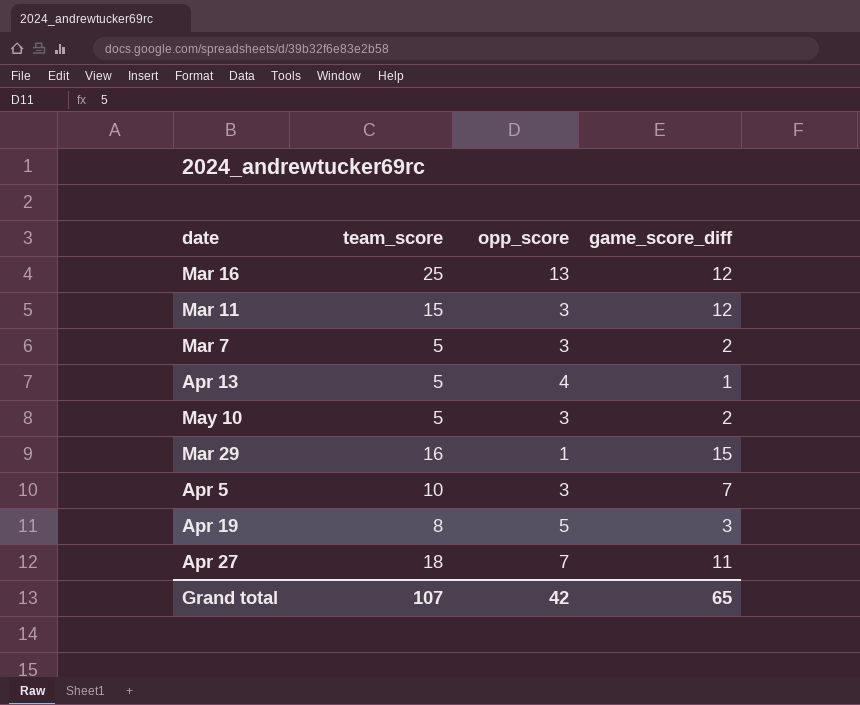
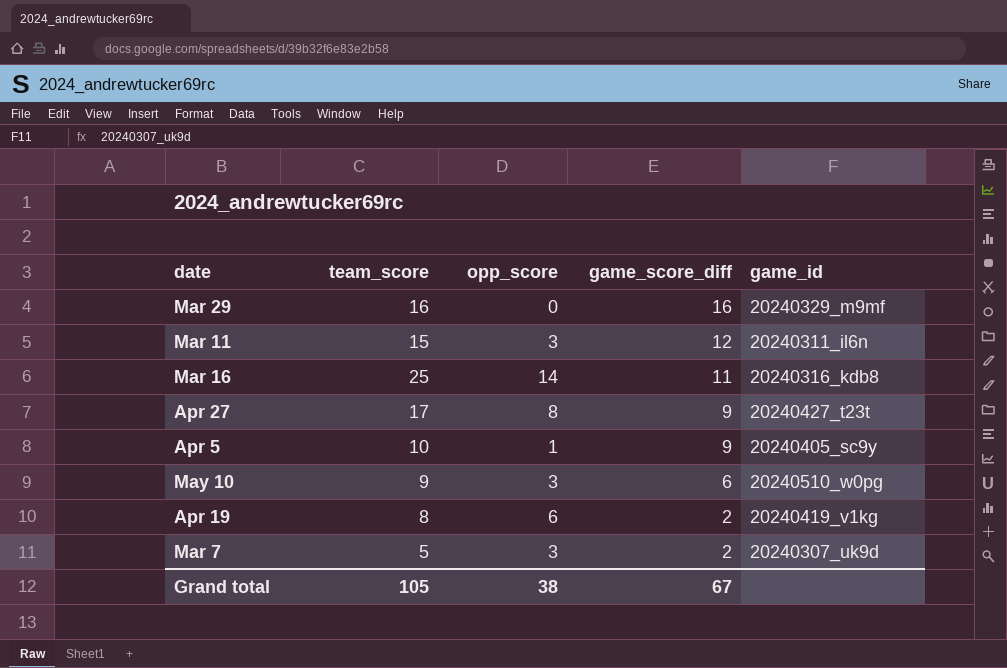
row order: none -> game_score_diff descending
column game_id | position: none -> 5
row Apr 13: 5 | 4 | 1 -> none
Mar 29 | opp_score: 1 -> 0
Mar 29 | game_score_diff: 15 -> 16
Mar 16 | opp_score: 13 -> 14
Mar 16 | game_score_diff: 12 -> 11
Apr 27 | team_score: 18 -> 17
Apr 27 | opp_score: 7 -> 8
Apr 27 | game_score_diff: 11 -> 9
Apr 5 | opp_score: 3 -> 1
Apr 5 | game_score_diff: 7 -> 9
May 10 | team_score: 5 -> 9
May 10 | game_score_diff: 2 -> 6
Apr 19 | opp_score: 5 -> 6
Apr 19 | game_score_diff: 3 -> 2
Grand total | team_score: 107 -> 105
Grand total | opp_score: 42 -> 38
Grand total | game_score_diff: 65 -> 67

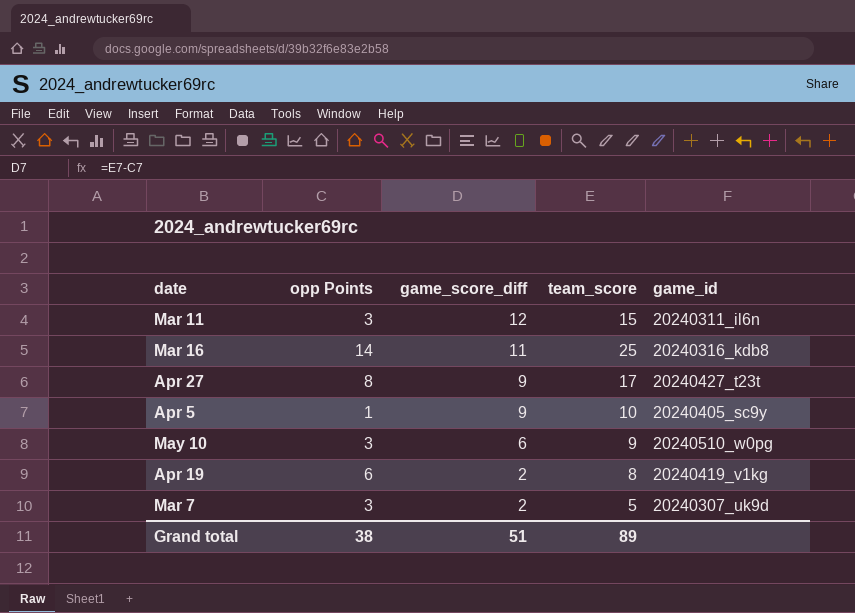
column name: opp_score -> opp Points
column team_score | position: 2 -> 4
row Mar 29: 16 | 0 | 16 | 20240329_m9mf -> none
Grand total | game_score_diff: 67 -> 51
Grand total | team_score: 105 -> 89

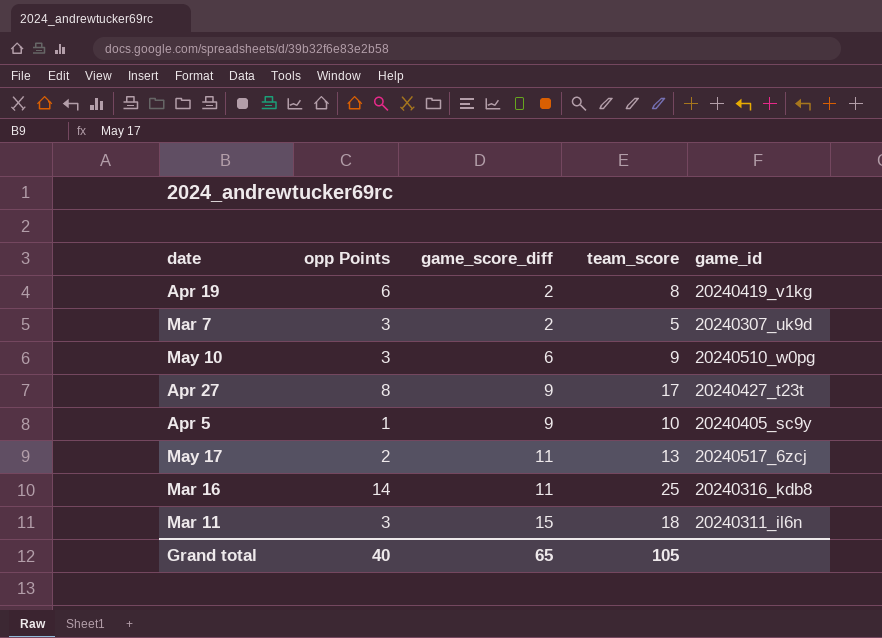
row order: game_score_diff descending -> game_score_diff ascending
row May 17: none -> 2 | 11 | 13 | 20240517_6zcj
Mar 11 | game_score_diff: 12 -> 15
Mar 11 | team_score: 15 -> 18
Grand total | opp Points: 38 -> 40
Grand total | game_score_diff: 51 -> 65
Grand total | team_score: 89 -> 105

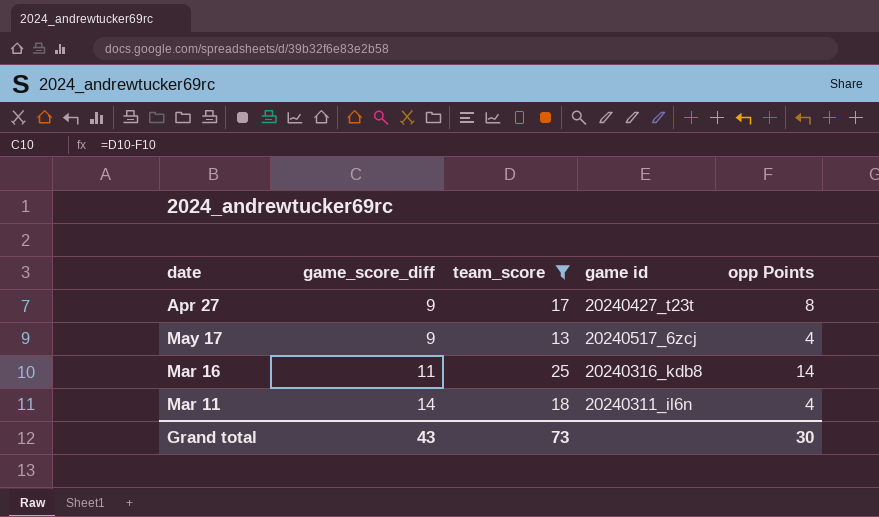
filter: none -> team_score >= 13
column name: game_id -> game id
column opp Points | position: 2 -> 5
May 17 | game_score_diff: 11 -> 9
May 17 | opp Points: 2 -> 4
Mar 11 | game_score_diff: 15 -> 14
Mar 11 | opp Points: 3 -> 4
Grand total | game_score_diff: 65 -> 43
Grand total | team_score: 105 -> 73
Grand total | opp Points: 40 -> 30

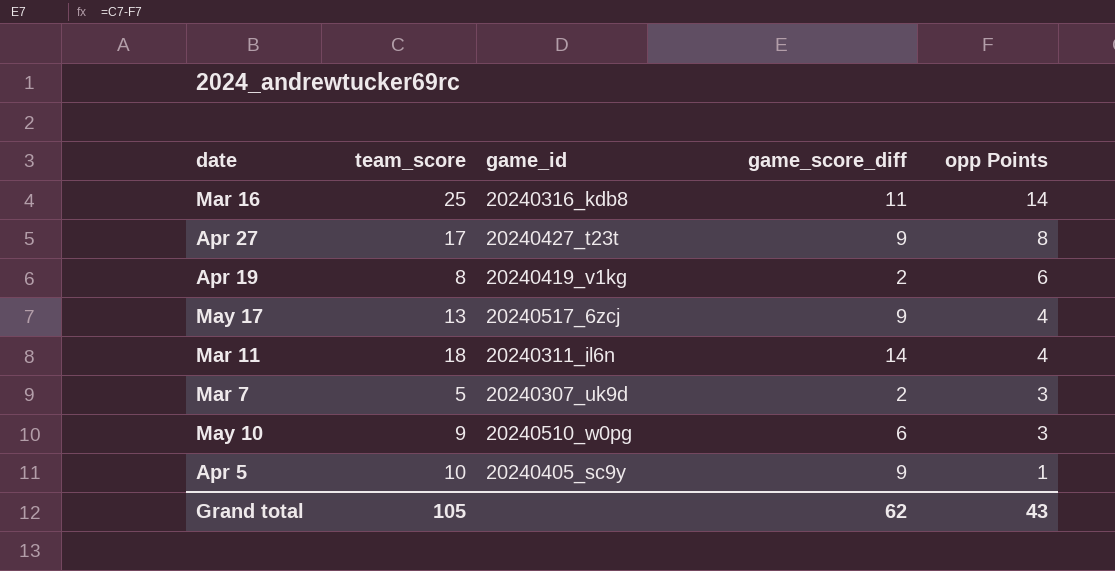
filter: team_score >= 13 -> none
row order: game_score_diff ascending -> opp Points descending
column name: game id -> game_id
column game_score_diff | position: 2 -> 4
Grand total | team_score: 73 -> 105
Grand total | game_score_diff: 43 -> 62
Grand total | opp Points: 30 -> 43

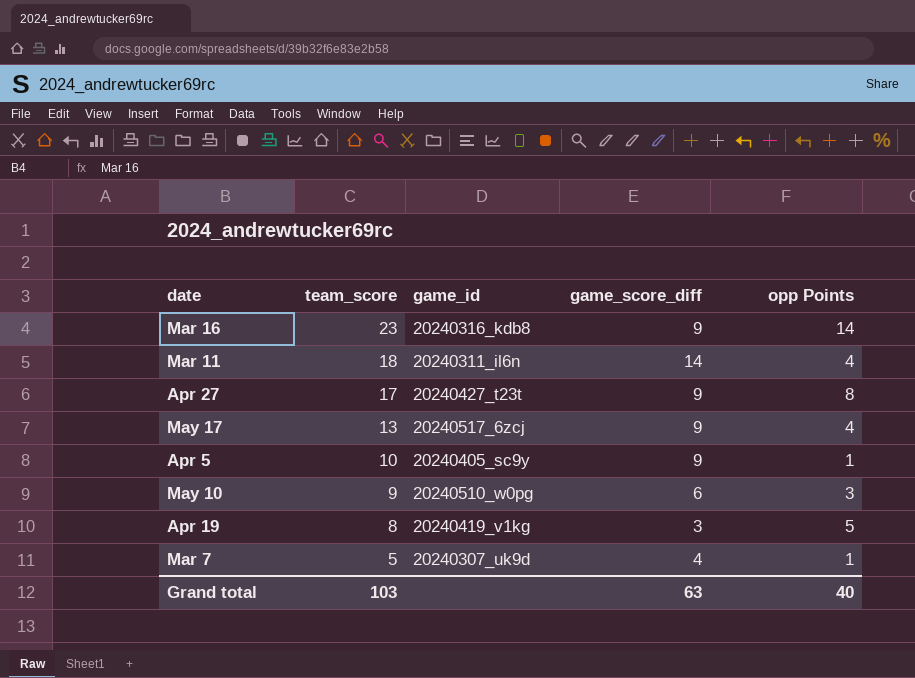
row order: opp Points descending -> team_score descending
Mar 16 | team_score: 25 -> 23
Mar 16 | game_score_diff: 11 -> 9
Apr 19 | game_score_diff: 2 -> 3
Apr 19 | opp Points: 6 -> 5
Mar 7 | game_score_diff: 2 -> 4
Mar 7 | opp Points: 3 -> 1
Grand total | team_score: 105 -> 103
Grand total | game_score_diff: 62 -> 63
Grand total | opp Points: 43 -> 40

